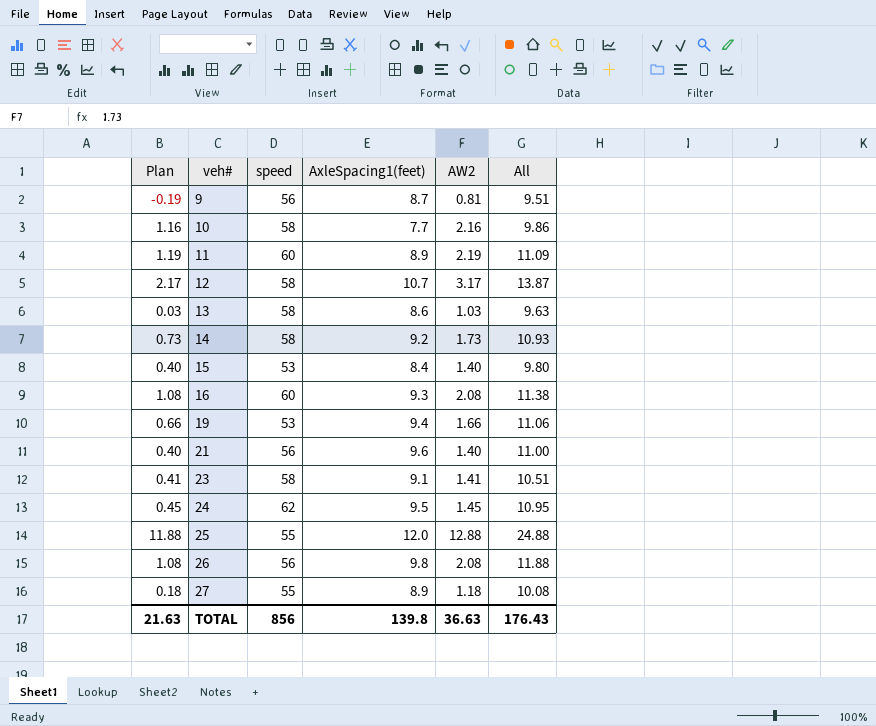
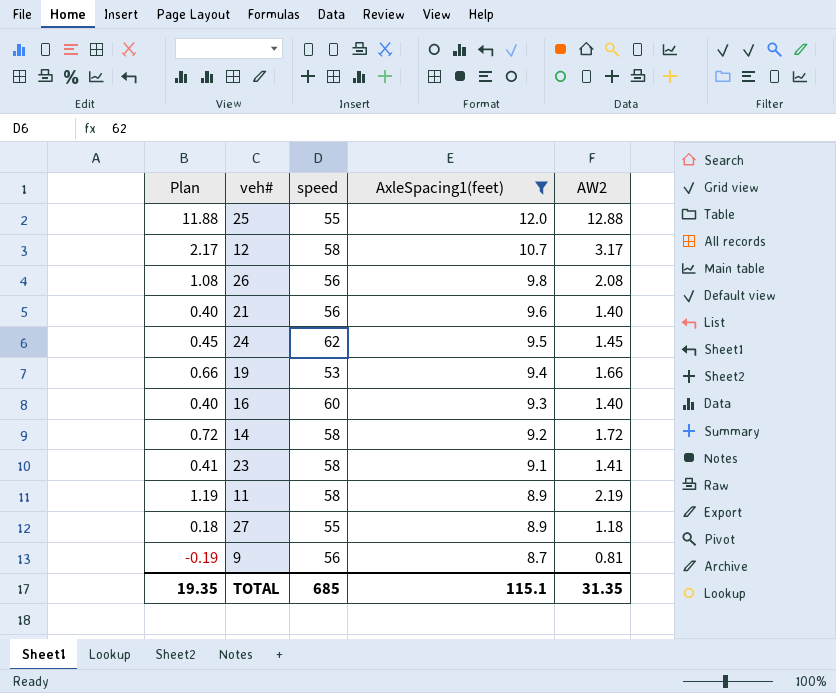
filter: none -> AxleSpacing1(feet) >= 8.7
row order: veh# ascending -> AxleSpacing1(feet) descending
column All | formula: [AxleSpacing1(feet)] + [AW2] -> none
16 | Plan: 1.08 -> 0.40
16 | AW2: 2.08 -> 1.40
14 | Plan: 0.73 -> 0.72
14 | AW2: 1.73 -> 1.72
11 | speed: 60 -> 58
TOTAL | Plan: 21.63 -> 19.35
TOTAL | speed: 856 -> 685
TOTAL | AxleSpacing1(feet): 139.8 -> 115.1
TOTAL | AW2: 36.63 -> 31.35

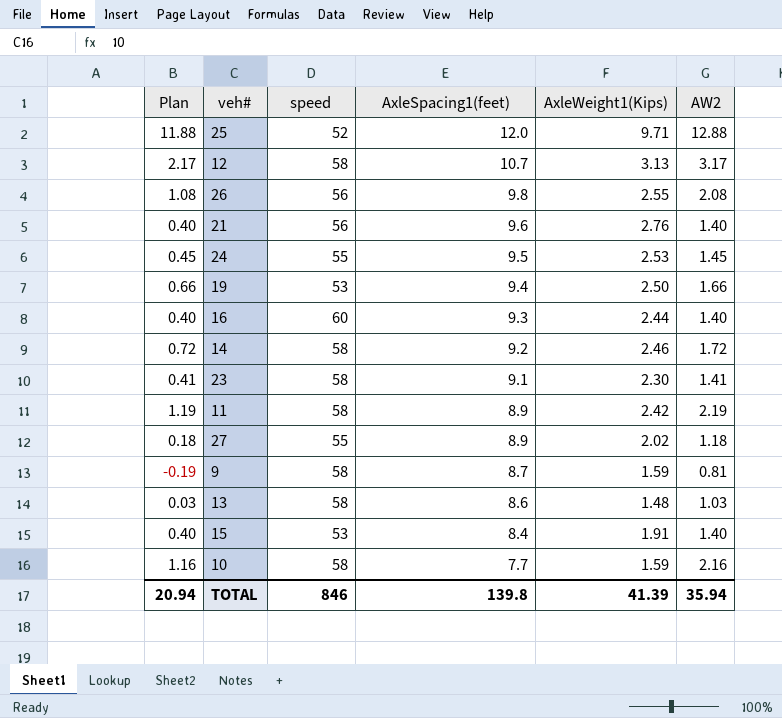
filter: AxleSpacing1(feet) >= 8.7 -> none
column AxleWeight1(Kips) | position: none -> 5
25 | speed: 55 -> 52
24 | speed: 62 -> 55
9 | speed: 56 -> 58
TOTAL | Plan: 19.35 -> 20.94
TOTAL | speed: 685 -> 846
TOTAL | AxleSpacing1(feet): 115.1 -> 139.8
TOTAL | AW2: 31.35 -> 35.94

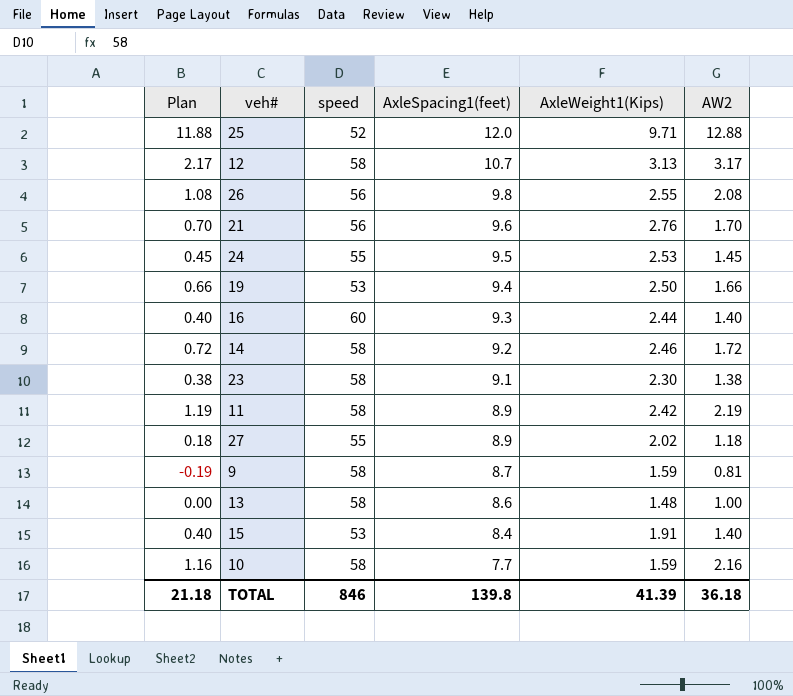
21 | Plan: 0.40 -> 0.70
21 | AW2: 1.40 -> 1.70
23 | Plan: 0.41 -> 0.38
23 | AW2: 1.41 -> 1.38
13 | Plan: 0.03 -> 0.00
13 | AW2: 1.03 -> 1.00
TOTAL | Plan: 20.94 -> 21.18
TOTAL | AW2: 35.94 -> 36.18

